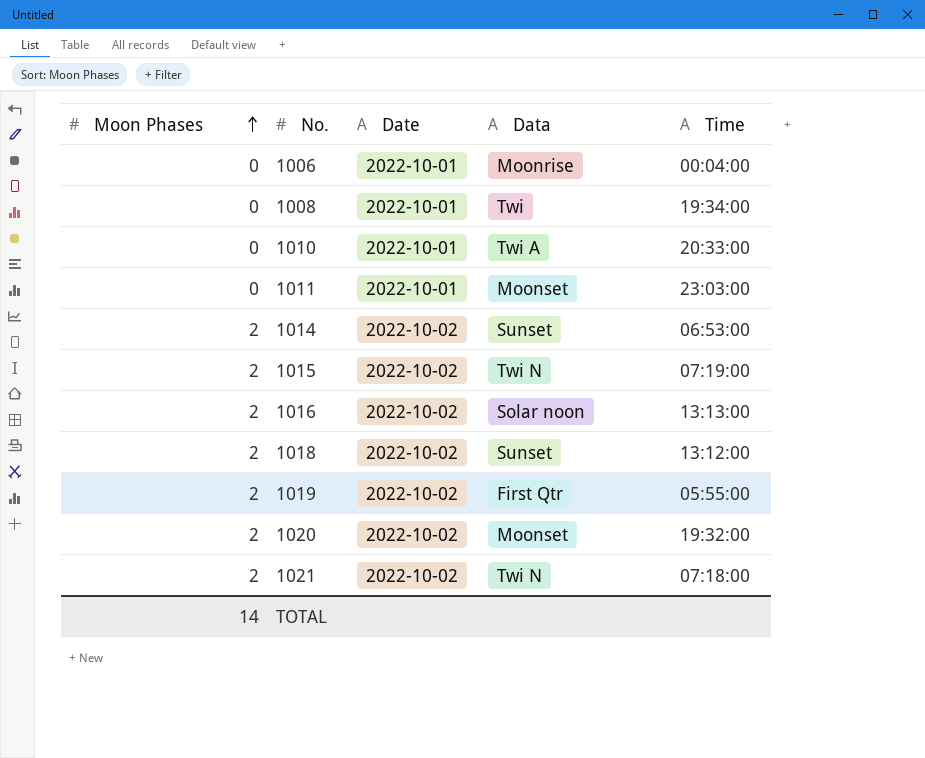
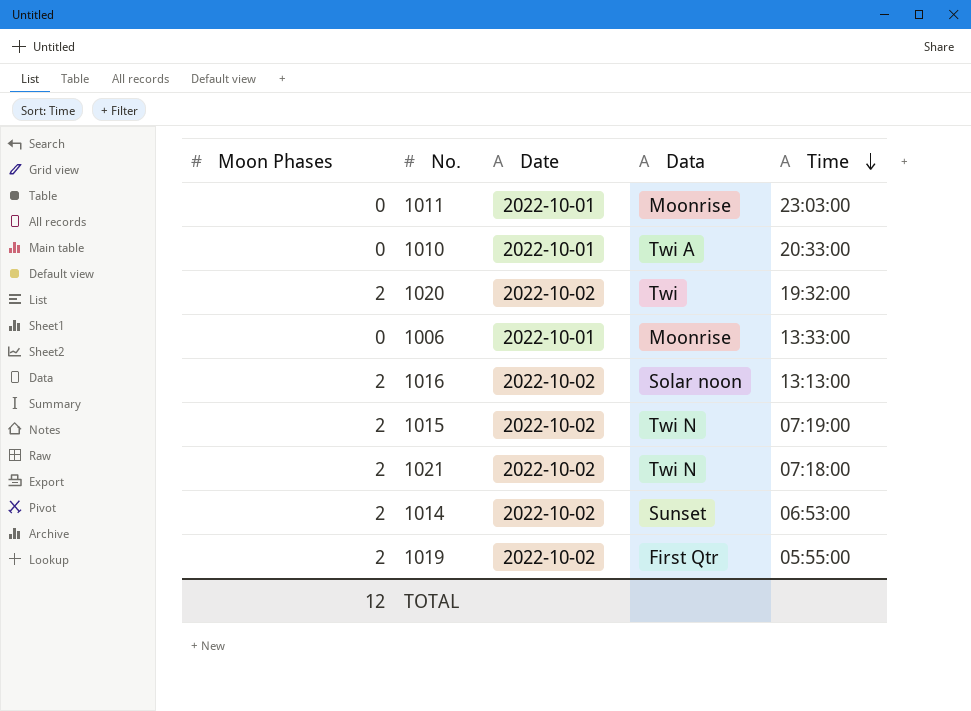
row order: Moon Phases ascending -> Time descending
row 1008: 0 | 2022-10-01 | Twi | 19:34:00 -> none
row 1018: 2 | 2022-10-02 | Sunset | 13:12:00 -> none
1011 | Data: Moonset -> Moonrise
1020 | Data: Moonset -> Twi
1006 | Time: 00:04:00 -> 13:33:00
TOTAL | Moon Phases: 14 -> 12

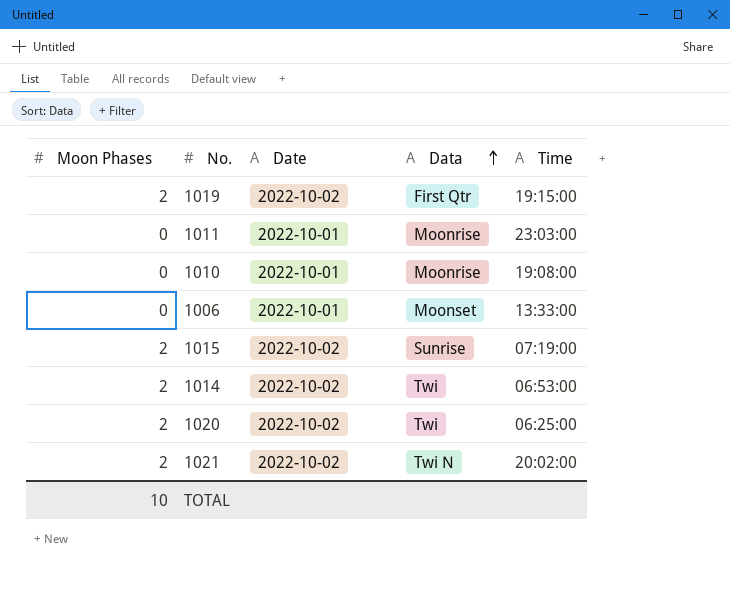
row order: Time descending -> Data ascending
row 1016: 2 | 2022-10-02 | Solar noon | 13:13:00 -> none
1019 | Time: 05:55:00 -> 19:15:00
1010 | Data: Twi A -> Moonrise
1010 | Time: 20:33:00 -> 19:08:00
1006 | Data: Moonrise -> Moonset
1015 | Data: Twi N -> Sunrise
1014 | Data: Sunset -> Twi
1020 | Time: 19:32:00 -> 06:25:00
1021 | Time: 07:18:00 -> 20:02:00
TOTAL | Moon Phases: 12 -> 10

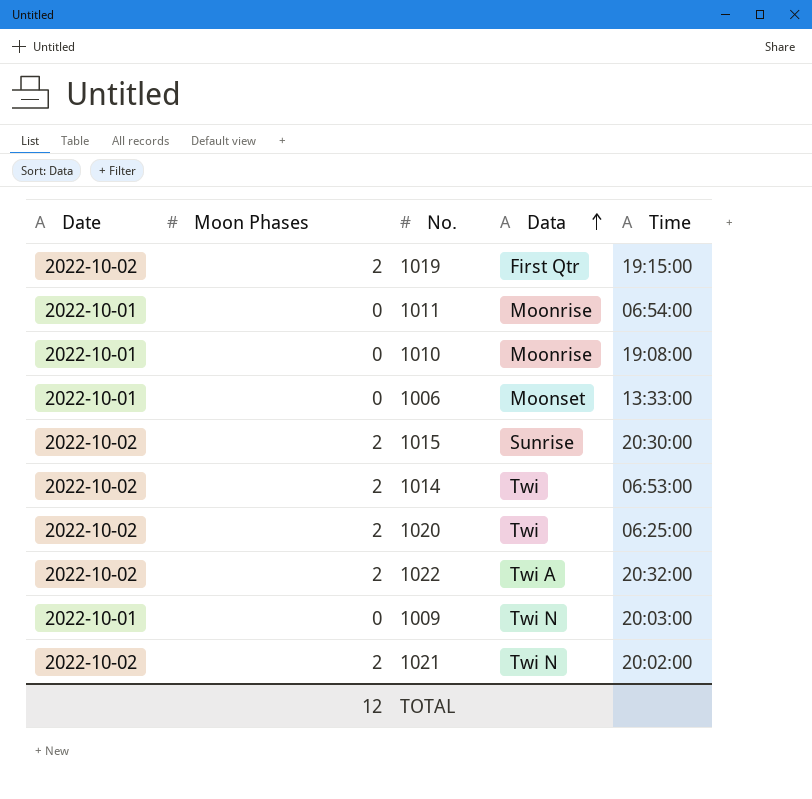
column Date | position: 3 -> 1
1011 | Time: 23:03:00 -> 06:54:00
1015 | Time: 07:19:00 -> 20:30:00
row 1022: none -> 2022-10-02 | 2 | Twi A | 20:32:00
row 1009: none -> 2022-10-01 | 0 | Twi N | 20:03:00
TOTAL | Moon Phases: 10 -> 12

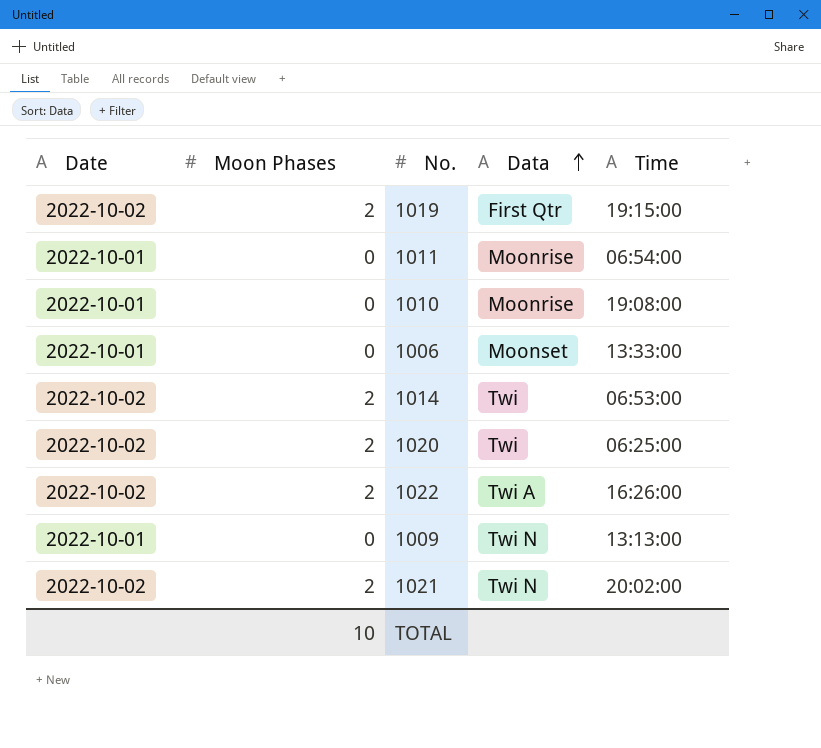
row 1015: 2022-10-02 | 2 | Sunrise | 20:30:00 -> none
1022 | Time: 20:32:00 -> 16:26:00
1009 | Time: 20:03:00 -> 13:13:00
TOTAL | Moon Phases: 12 -> 10

